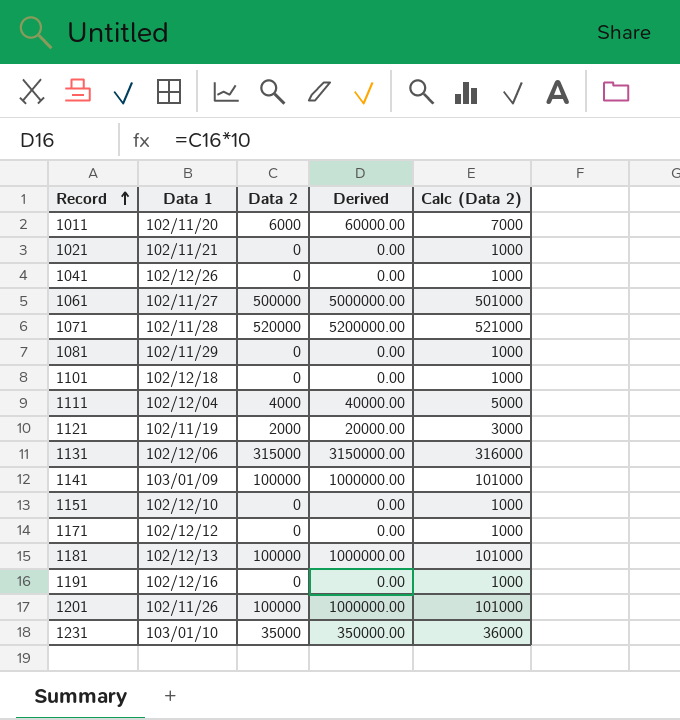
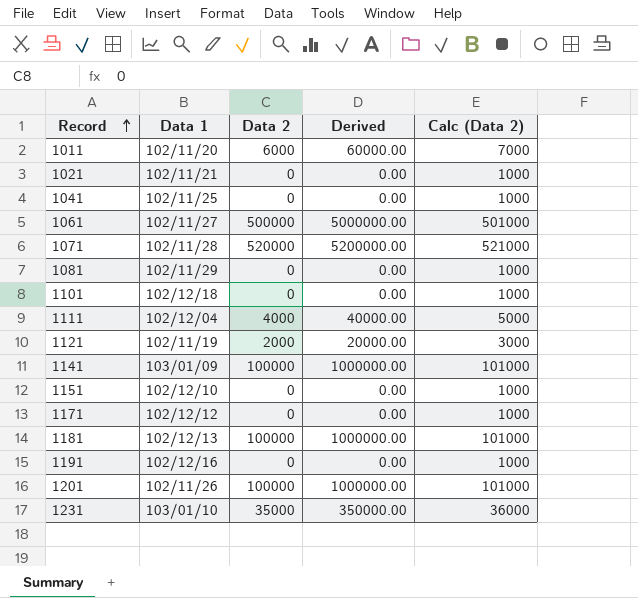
row 1131: 102/12/06 | 315000 | 3150000.00 | 316000 -> none
1041 | Data 1: 102/12/26 -> 102/11/25

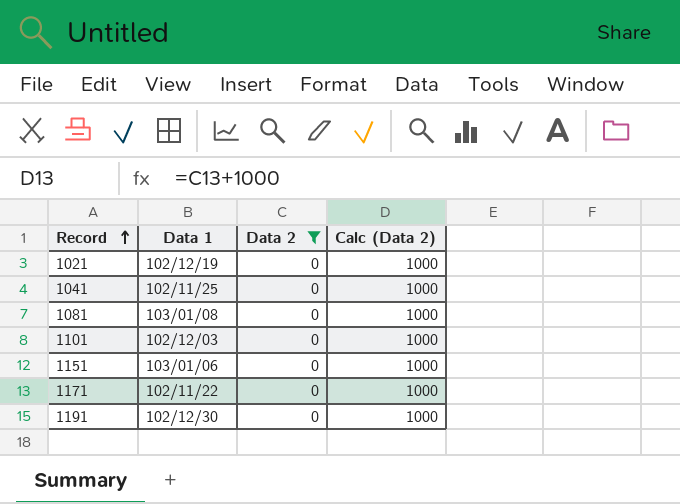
filter: none -> Data 2 = 0
column Derived | formula: [Data 2] * 10 -> none
1021 | Data 1: 102/11/21 -> 102/12/19
1081 | Data 1: 102/11/29 -> 103/01/08
1101 | Data 1: 102/12/18 -> 102/12/03
1151 | Data 1: 102/12/10 -> 103/01/06
1171 | Data 1: 102/12/12 -> 102/11/22
1191 | Data 1: 102/12/16 -> 102/12/30

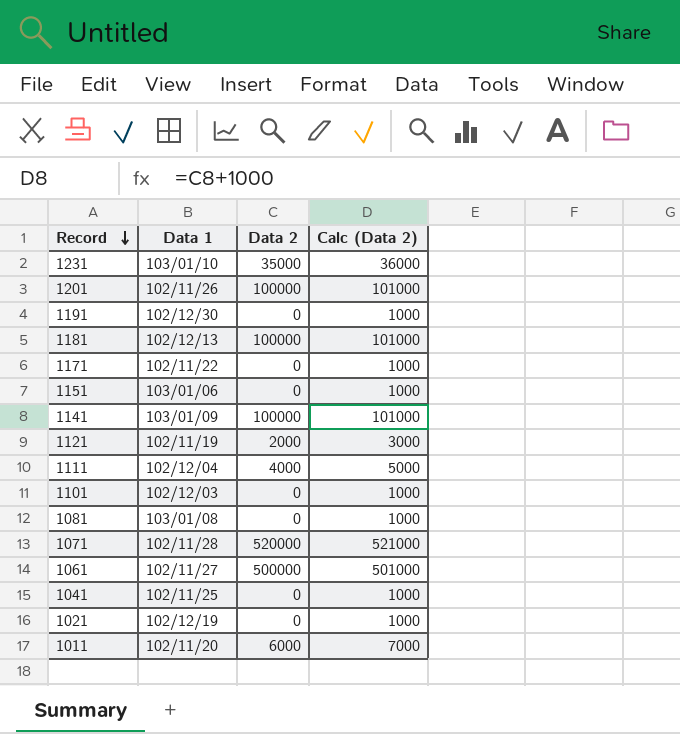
filter: Data 2 = 0 -> none
row order: Record ascending -> Record descending

